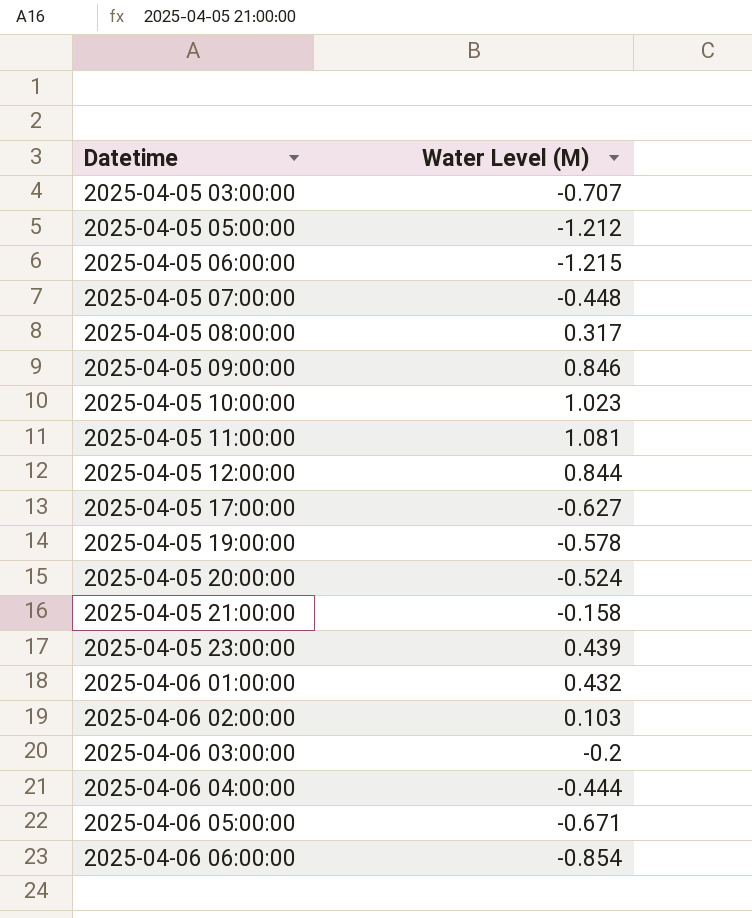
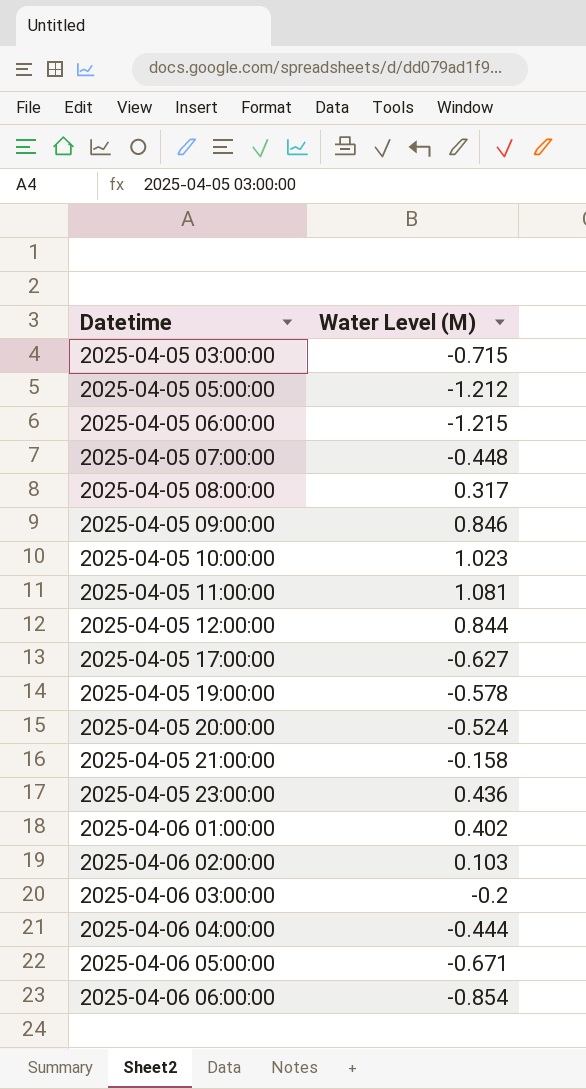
2025-04-05 03:00:00 | Water Level (M): -0.707 -> -0.715
2025-04-05 23:00:00 | Water Level (M): 0.439 -> 0.436
2025-04-06 01:00:00 | Water Level (M): 0.432 -> 0.402

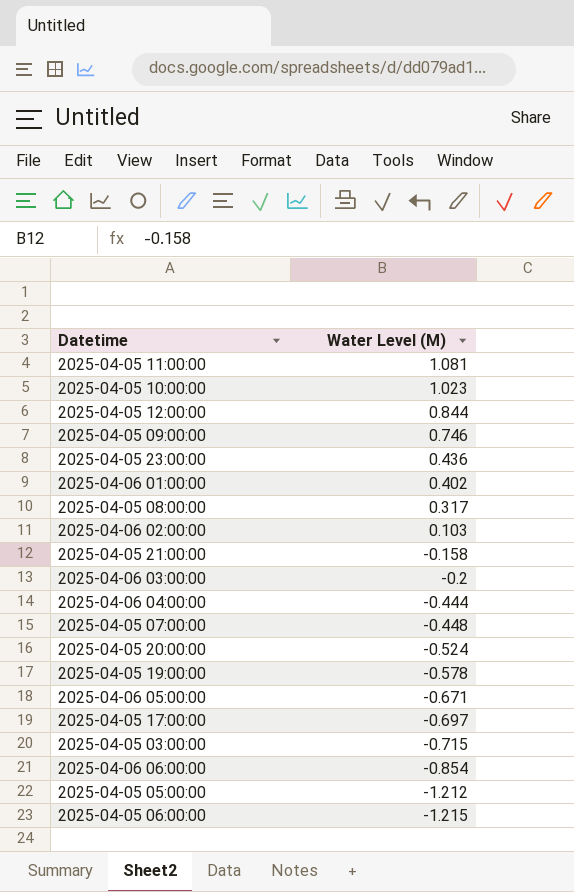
row order: Datetime ascending -> Water Level (M) descending
2025-04-05 09:00:00 | Water Level (M): 0.846 -> 0.746
2025-04-05 17:00:00 | Water Level (M): -0.627 -> -0.697

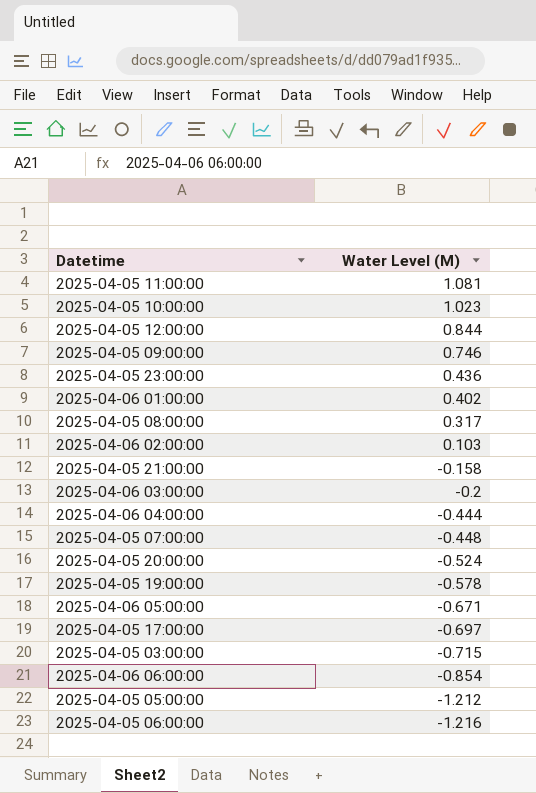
2025-04-05 06:00:00 | Water Level (M): -1.215 -> -1.216

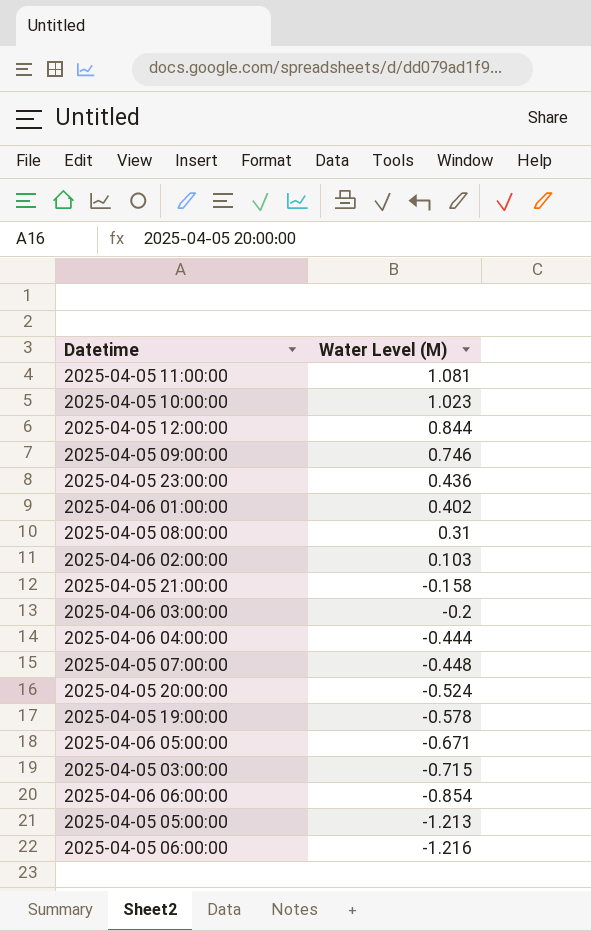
row 2025-04-05 17:00:00: -0.697 -> none
2025-04-05 08:00:00 | Water Level (M): 0.317 -> 0.31
2025-04-05 05:00:00 | Water Level (M): -1.212 -> -1.213

